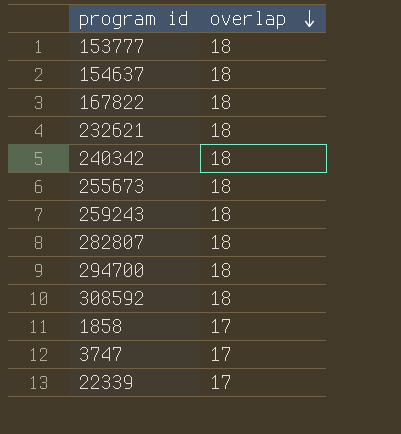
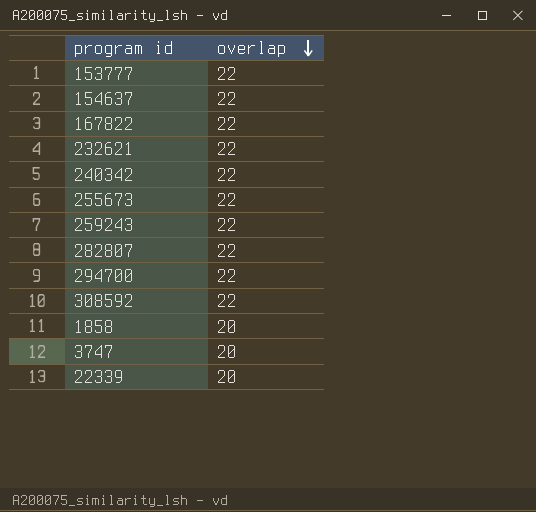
153777 | overlap: 18 -> 22
154637 | overlap: 18 -> 22
167822 | overlap: 18 -> 22
232621 | overlap: 18 -> 22
240342 | overlap: 18 -> 22
255673 | overlap: 18 -> 22
259243 | overlap: 18 -> 22
282807 | overlap: 18 -> 22
294700 | overlap: 18 -> 22
308592 | overlap: 18 -> 22
1858 | overlap: 17 -> 20
3747 | overlap: 17 -> 20
22339 | overlap: 17 -> 20

